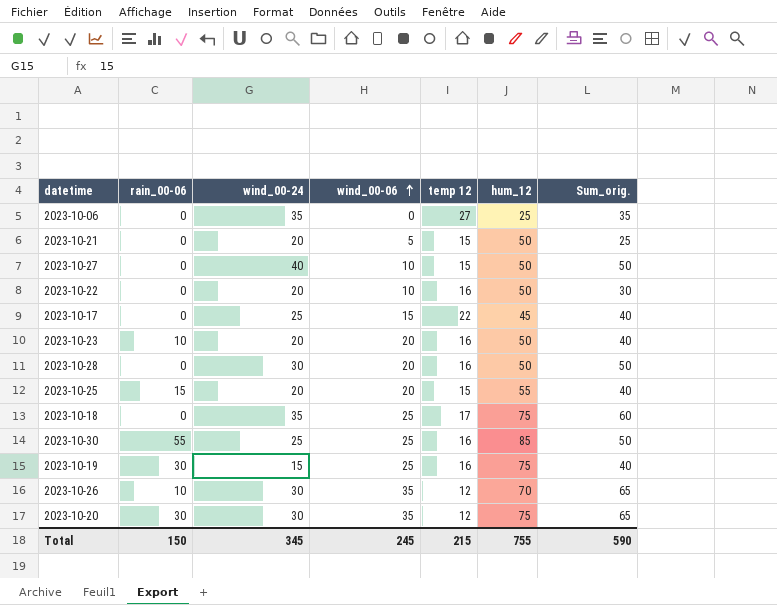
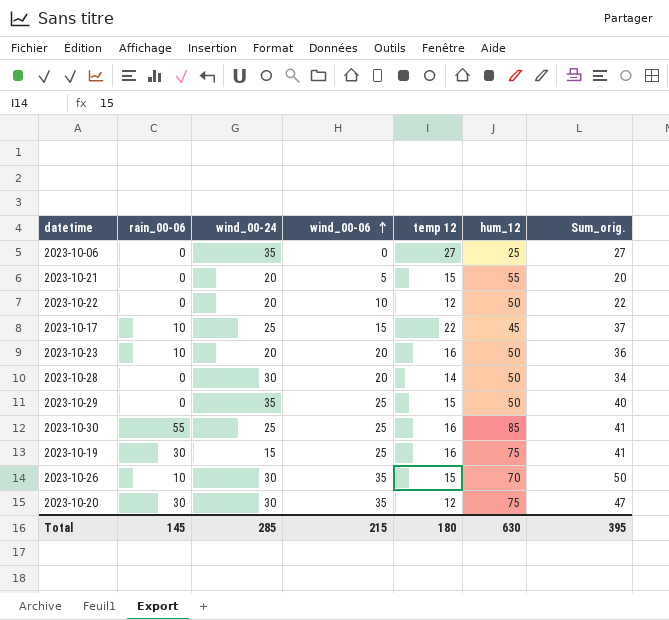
column Sum_orig. | formula: [wind_00-24] + [wind_00-06] -> [wind_00-06] + [temp 12]
row 2023-10-27: 0 | 40 | 10 | 15 | 50 | 50 -> none
row 2023-10-25: 15 | 20 | 20 | 15 | 55 | 40 -> none
row 2023-10-18: 0 | 35 | 25 | 17 | 75 | 60 -> none
2023-10-21 | hum_12: 50 -> 55
2023-10-22 | temp 12: 16 -> 12
2023-10-17 | rain_00-06: 0 -> 10
2023-10-28 | temp 12: 16 -> 14
row 2023-10-29: none -> 0 | 35 | 25 | 15 | 50 | 40
2023-10-26 | temp 12: 12 -> 15
Total | rain_00-06: 150 -> 145
Total | wind_00-24: 345 -> 285
Total | wind_00-06: 245 -> 215
Total | temp 12: 215 -> 180
Total | hum_12: 755 -> 630
Total | Sum_orig.: 590 -> 395

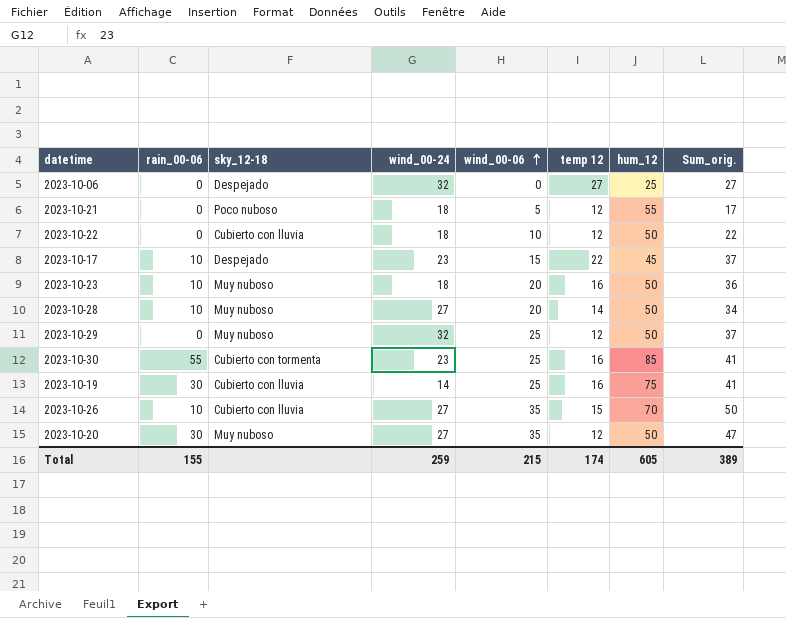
column sky_12-18 | position: none -> 3
2023-10-06 | wind_00-24: 35 -> 32
2023-10-21 | wind_00-24: 20 -> 18
2023-10-21 | temp 12: 15 -> 12
2023-10-21 | Sum_orig.: 20 -> 17
2023-10-22 | wind_00-24: 20 -> 18
2023-10-17 | wind_00-24: 25 -> 23
2023-10-23 | wind_00-24: 20 -> 18
2023-10-28 | rain_00-06: 0 -> 10
2023-10-28 | wind_00-24: 30 -> 27
2023-10-29 | wind_00-24: 35 -> 32
2023-10-29 | temp 12: 15 -> 12
2023-10-29 | Sum_orig.: 40 -> 37
2023-10-30 | wind_00-24: 25 -> 23
2023-10-19 | wind_00-24: 15 -> 14
2023-10-26 | wind_00-24: 30 -> 27
2023-10-20 | wind_00-24: 30 -> 27
2023-10-20 | hum_12: 75 -> 50
Total | rain_00-06: 145 -> 155
Total | wind_00-24: 285 -> 259
Total | temp 12: 180 -> 174
Total | hum_12: 630 -> 605
Total | Sum_orig.: 395 -> 389

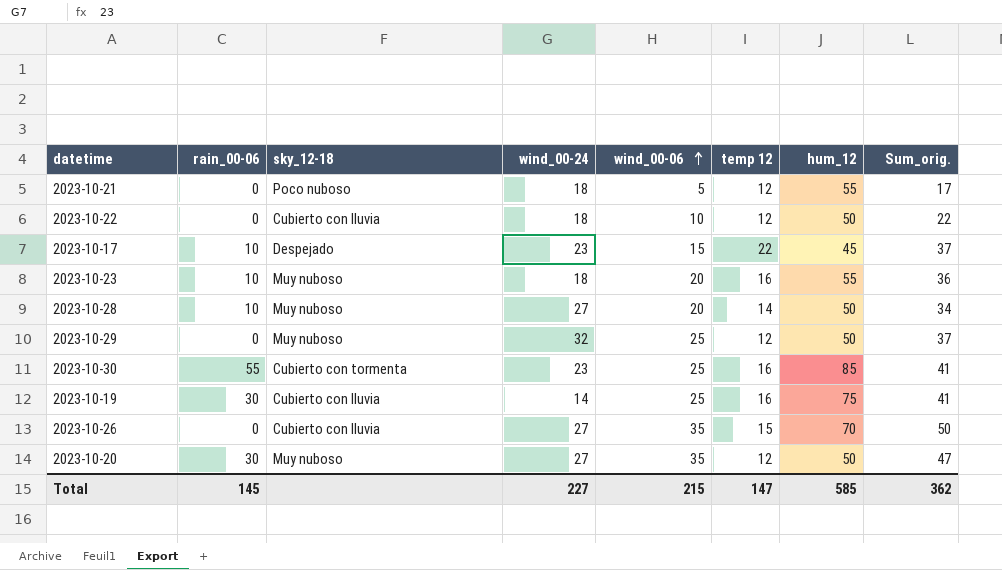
row 2023-10-06: 0 | Despejado | 32 | 0 | 27 | 25 | 27 -> none
2023-10-23 | hum_12: 50 -> 55
2023-10-26 | rain_00-06: 10 -> 0
Total | rain_00-06: 155 -> 145
Total | wind_00-24: 259 -> 227
Total | temp 12: 174 -> 147
Total | hum_12: 605 -> 585
Total | Sum_orig.: 389 -> 362

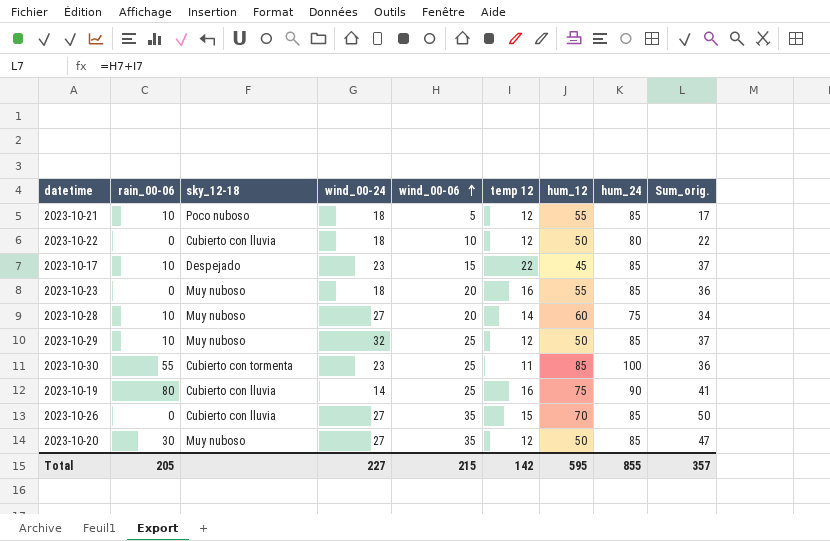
column hum_24 | position: none -> 8
2023-10-21 | rain_00-06: 0 -> 10
2023-10-23 | rain_00-06: 10 -> 0
2023-10-28 | hum_12: 50 -> 60
2023-10-29 | rain_00-06: 0 -> 10
2023-10-30 | temp 12: 16 -> 11
2023-10-30 | Sum_orig.: 41 -> 36
2023-10-19 | rain_00-06: 30 -> 80
Total | rain_00-06: 145 -> 205
Total | temp 12: 147 -> 142
Total | hum_12: 585 -> 595
Total | Sum_orig.: 362 -> 357

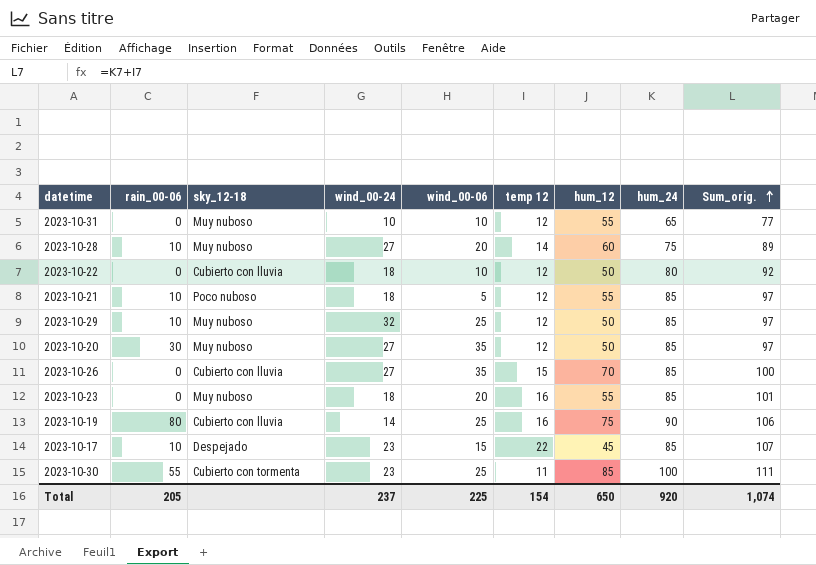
row order: wind_00-06 ascending -> Sum_orig. ascending
column Sum_orig. | formula: [wind_00-06] + [temp 12] -> [temp 12] + [hum_24]
row 2023-10-31: none -> 0 | Muy nuboso | 10 | 10 | 12 | 55 | 65 | 77
Total | wind_00-24: 227 -> 237
Total | wind_00-06: 215 -> 225
Total | temp 12: 142 -> 154
Total | hum_12: 595 -> 650
Total | hum_24: 855 -> 920
Total | Sum_orig.: 357 -> 1,074

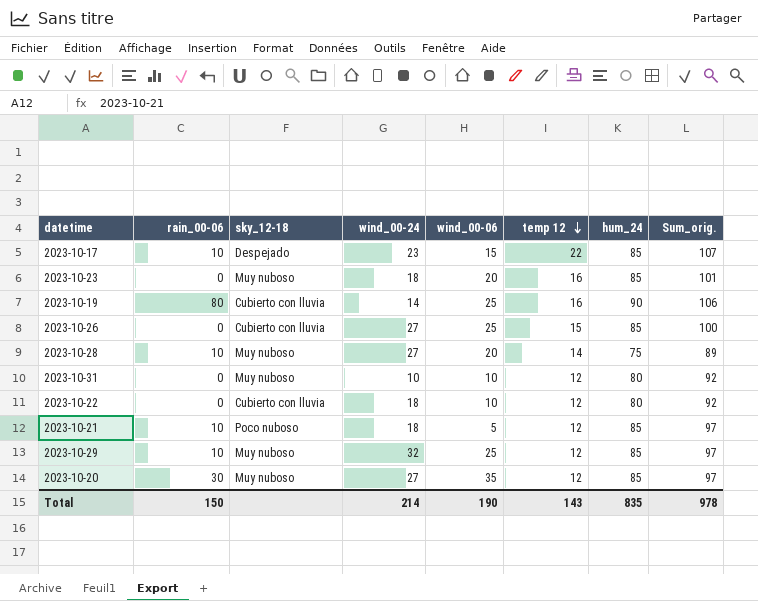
row order: Sum_orig. ascending -> temp 12 descending
column hum_12 | position: 7 -> none
row 2023-10-30: 55 | Cubierto con tormenta | 23 | 25 | 11 | 85 | 100 | 111 -> none
2023-10-26 | wind_00-06: 35 -> 25
2023-10-31 | hum_24: 65 -> 80
2023-10-31 | Sum_orig.: 77 -> 92
Total | rain_00-06: 205 -> 150
Total | wind_00-24: 237 -> 214
Total | wind_00-06: 225 -> 190
Total | temp 12: 154 -> 143
Total | hum_24: 920 -> 835
Total | Sum_orig.: 1,074 -> 978

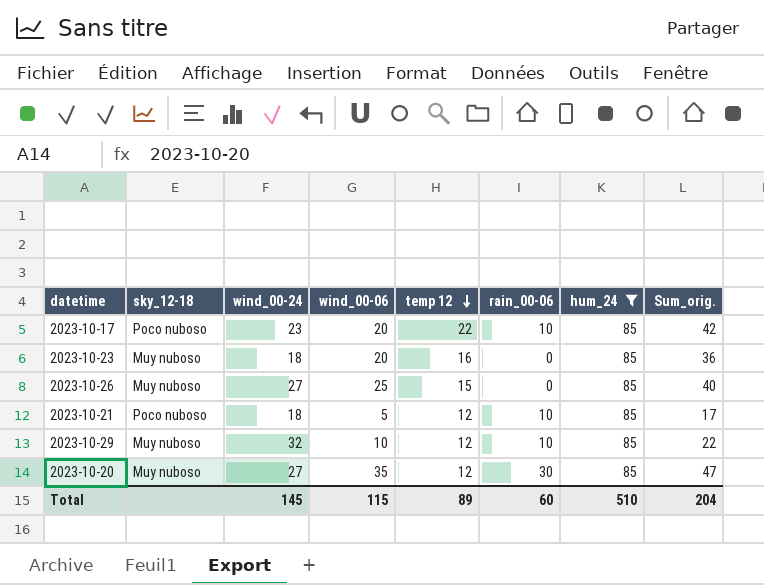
filter: none -> hum_24 = 85
column rain_00-06 | position: 2 -> 6
column Sum_orig. | formula: [temp 12] + [hum_24] -> [wind_00-06] + [temp 12]
2023-10-17 | sky_12-18: Despejado -> Poco nuboso
2023-10-17 | wind_00-06: 15 -> 20
2023-10-26 | sky_12-18: Cubierto con lluvia -> Muy nuboso
2023-10-29 | wind_00-06: 25 -> 10
Total | wind_00-24: 214 -> 145
Total | wind_00-06: 190 -> 115
Total | temp 12: 143 -> 89
Total | rain_00-06: 150 -> 60
Total | hum_24: 835 -> 510
Total | Sum_orig.: 978 -> 204

